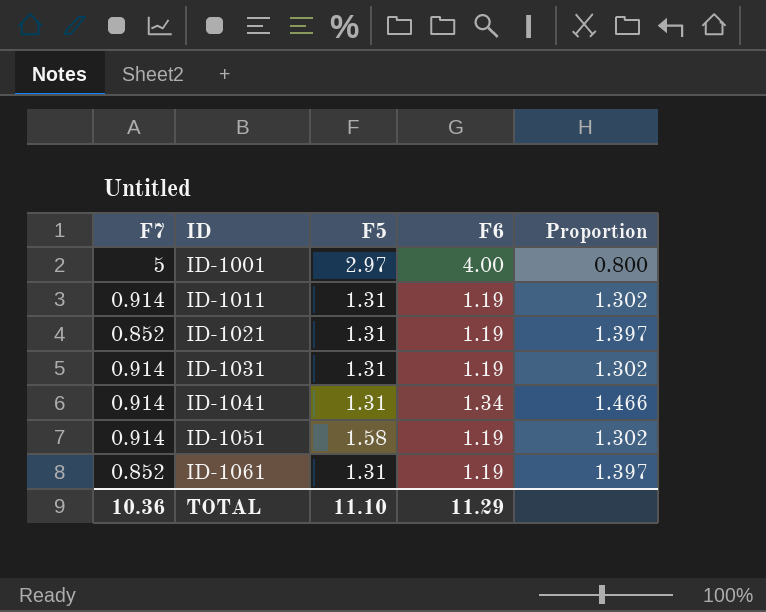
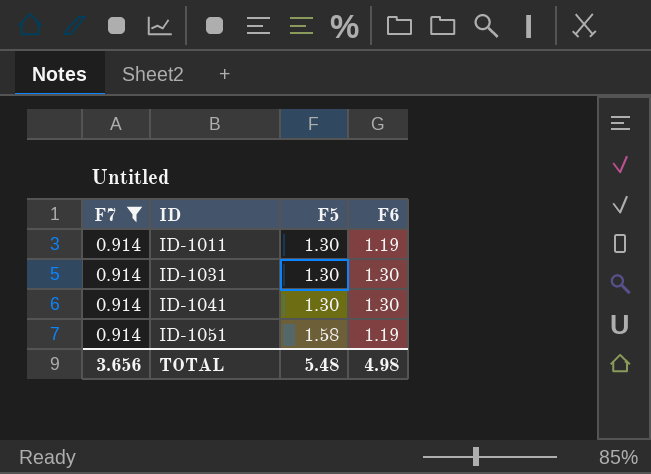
filter: none -> F7 = 0.914
column Proportion | formula: [F6] / [F7] -> none
ID-1011 | F5: 1.31 -> 1.30
ID-1031 | F5: 1.31 -> 1.30
ID-1031 | F6: 1.19 -> 1.30
ID-1041 | F5: 1.31 -> 1.30
ID-1041 | F6: 1.34 -> 1.30
TOTAL | F7: 10.36 -> 3.656
TOTAL | F5: 11.10 -> 5.48
TOTAL | F6: 11.29 -> 4.98

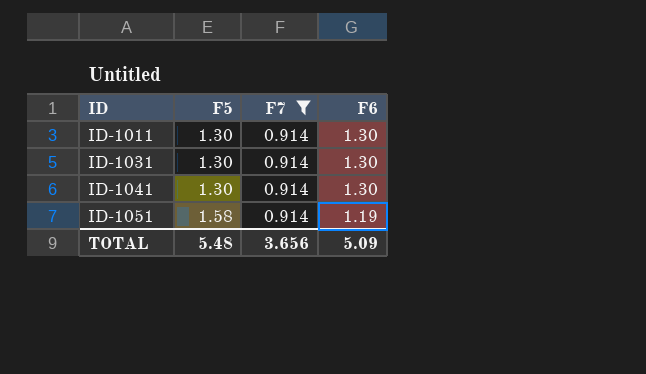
column F7 | position: 1 -> 3
ID-1011 | F6: 1.19 -> 1.30
TOTAL | F6: 4.98 -> 5.09

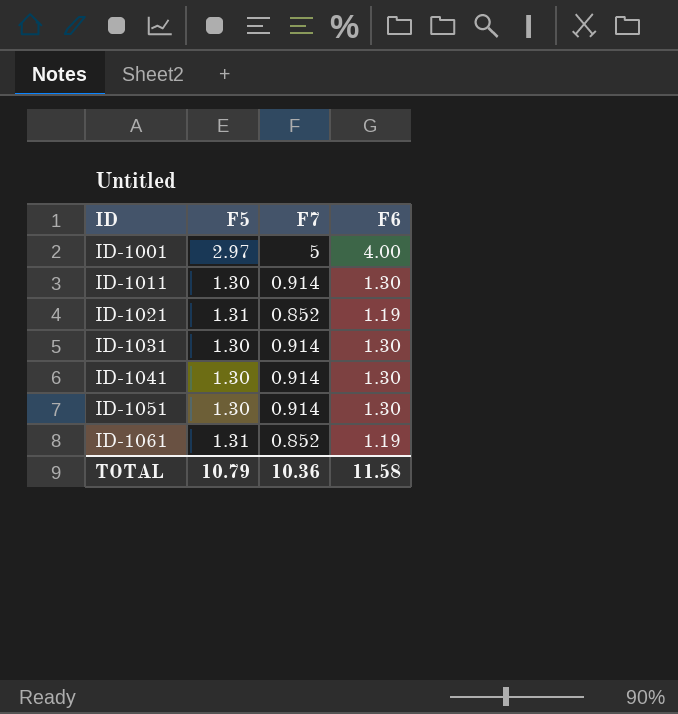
filter: F7 = 0.914 -> none
ID-1051 | F5: 1.58 -> 1.30
ID-1051 | F6: 1.19 -> 1.30
TOTAL | F5: 5.48 -> 10.79
TOTAL | F7: 3.656 -> 10.36
TOTAL | F6: 5.09 -> 11.58

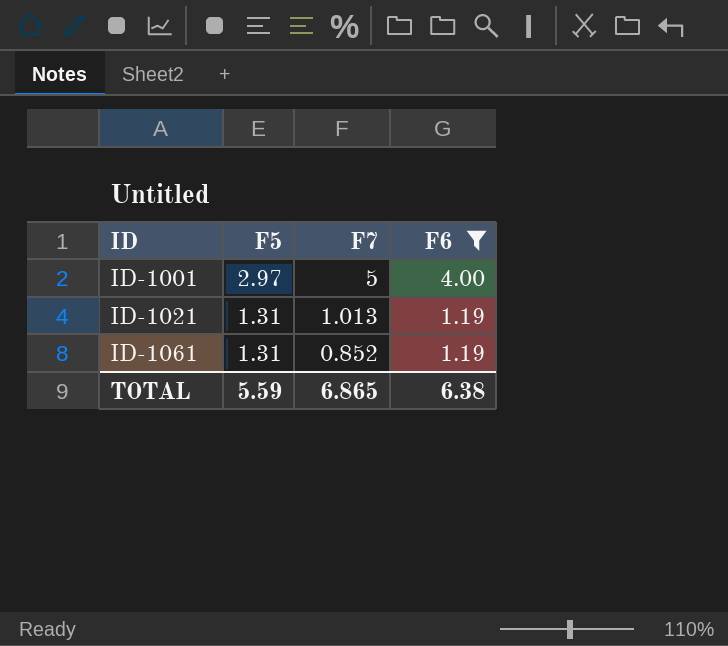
filter: none -> F6 != 1.30
ID-1021 | F7: 0.852 -> 1.013
TOTAL | F5: 10.79 -> 5.59
TOTAL | F7: 10.36 -> 6.865
TOTAL | F6: 11.58 -> 6.38

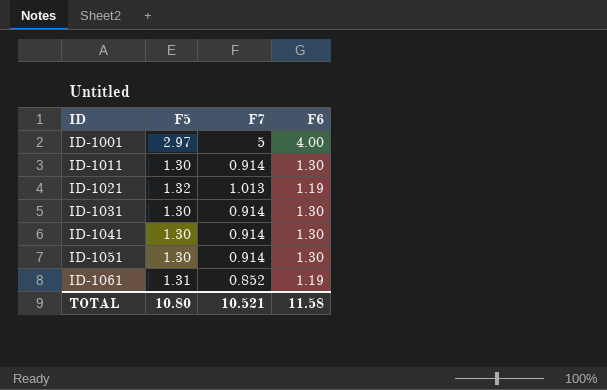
filter: F6 != 1.30 -> none
ID-1021 | F5: 1.31 -> 1.32
TOTAL | F5: 5.59 -> 10.80
TOTAL | F7: 6.865 -> 10.521
TOTAL | F6: 6.38 -> 11.58

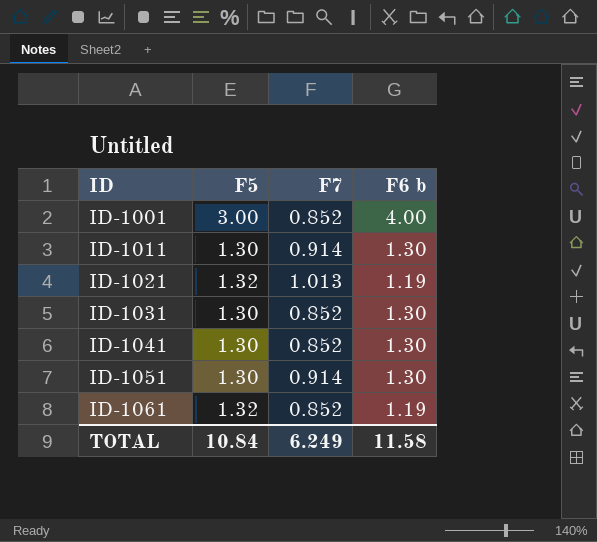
column name: F6 -> F6 b
ID-1001 | F5: 2.97 -> 3.00
ID-1001 | F7: 5 -> 0.852
ID-1031 | F7: 0.914 -> 0.852
ID-1041 | F7: 0.914 -> 0.852
ID-1061 | F5: 1.31 -> 1.32
TOTAL | F5: 10.80 -> 10.84
TOTAL | F7: 10.521 -> 6.249

